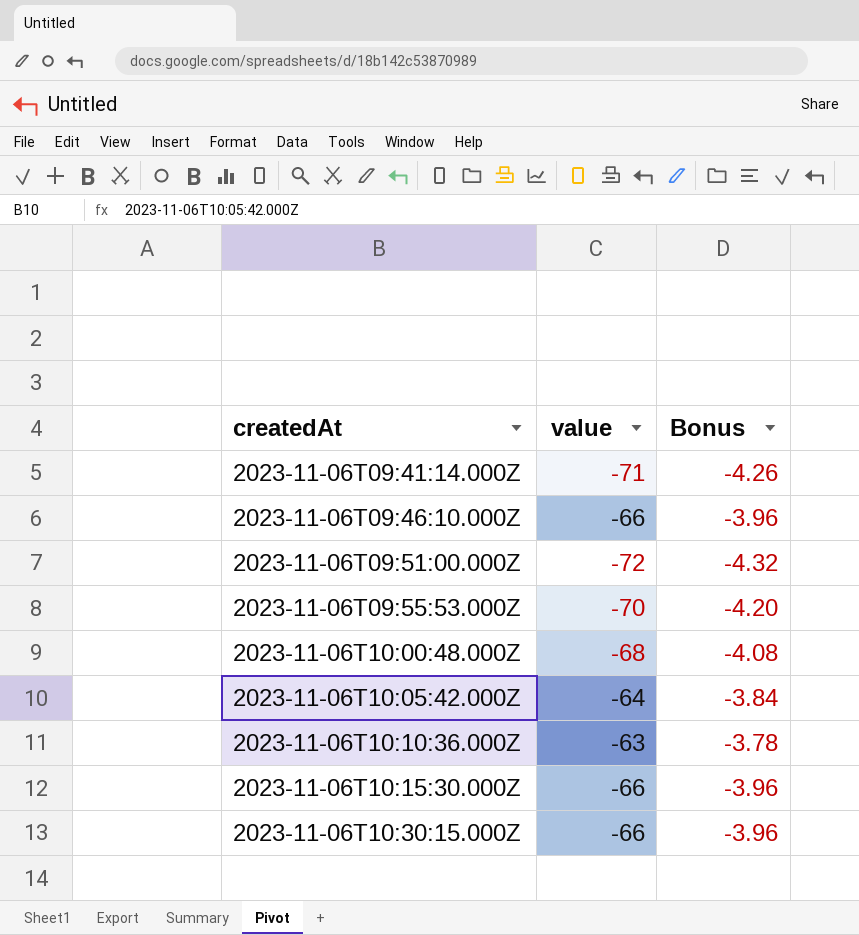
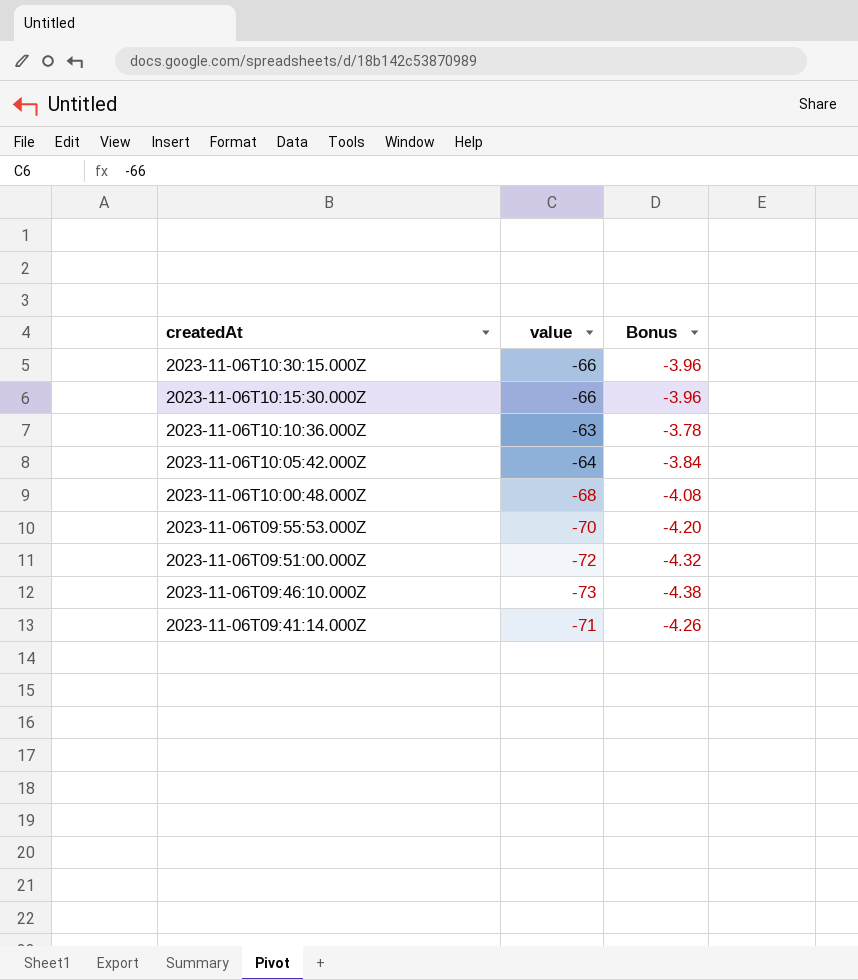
row order: createdAt ascending -> createdAt descending
2023-11-06T09:46:10.000Z | value: -66 -> -73
2023-11-06T09:46:10.000Z | Bonus: -3.96 -> -4.38

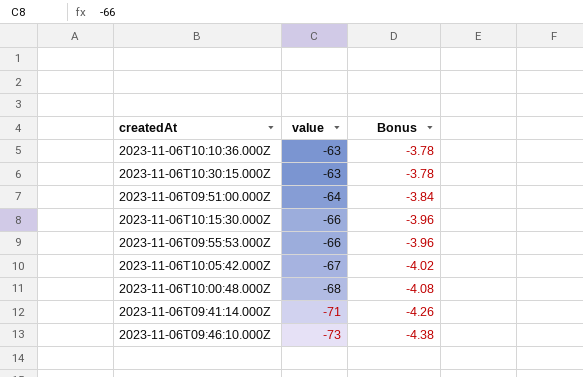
row order: createdAt descending -> value descending
2023-11-06T10:30:15.000Z | value: -66 -> -63
2023-11-06T10:30:15.000Z | Bonus: -3.96 -> -3.78
2023-11-06T09:51:00.000Z | value: -72 -> -64
2023-11-06T09:51:00.000Z | Bonus: -4.32 -> -3.84
2023-11-06T09:55:53.000Z | value: -70 -> -66
2023-11-06T09:55:53.000Z | Bonus: -4.20 -> -3.96
2023-11-06T10:05:42.000Z | value: -64 -> -67
2023-11-06T10:05:42.000Z | Bonus: -3.84 -> -4.02

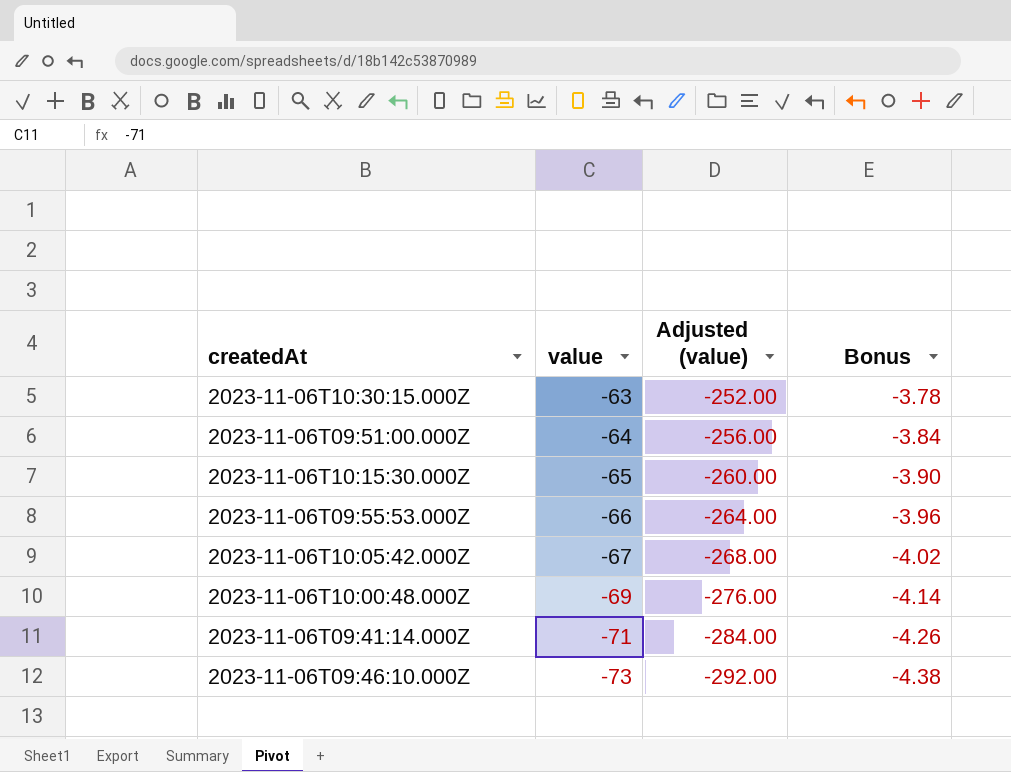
column Adjusted (value) | formula: none -> [value] * 4
row 2023-11-06T10:10:36.000Z: -63 | -3.78 -> none
2023-11-06T10:15:30.000Z | value: -66 -> -65
2023-11-06T10:15:30.000Z | Bonus: -3.96 -> -3.90
2023-11-06T10:00:48.000Z | value: -68 -> -69
2023-11-06T10:00:48.000Z | Bonus: -4.08 -> -4.14

